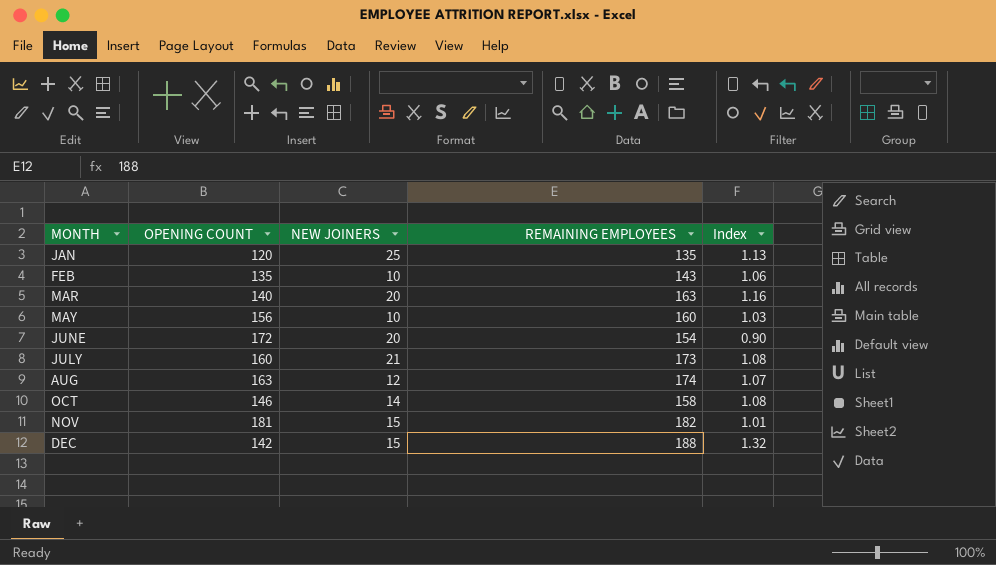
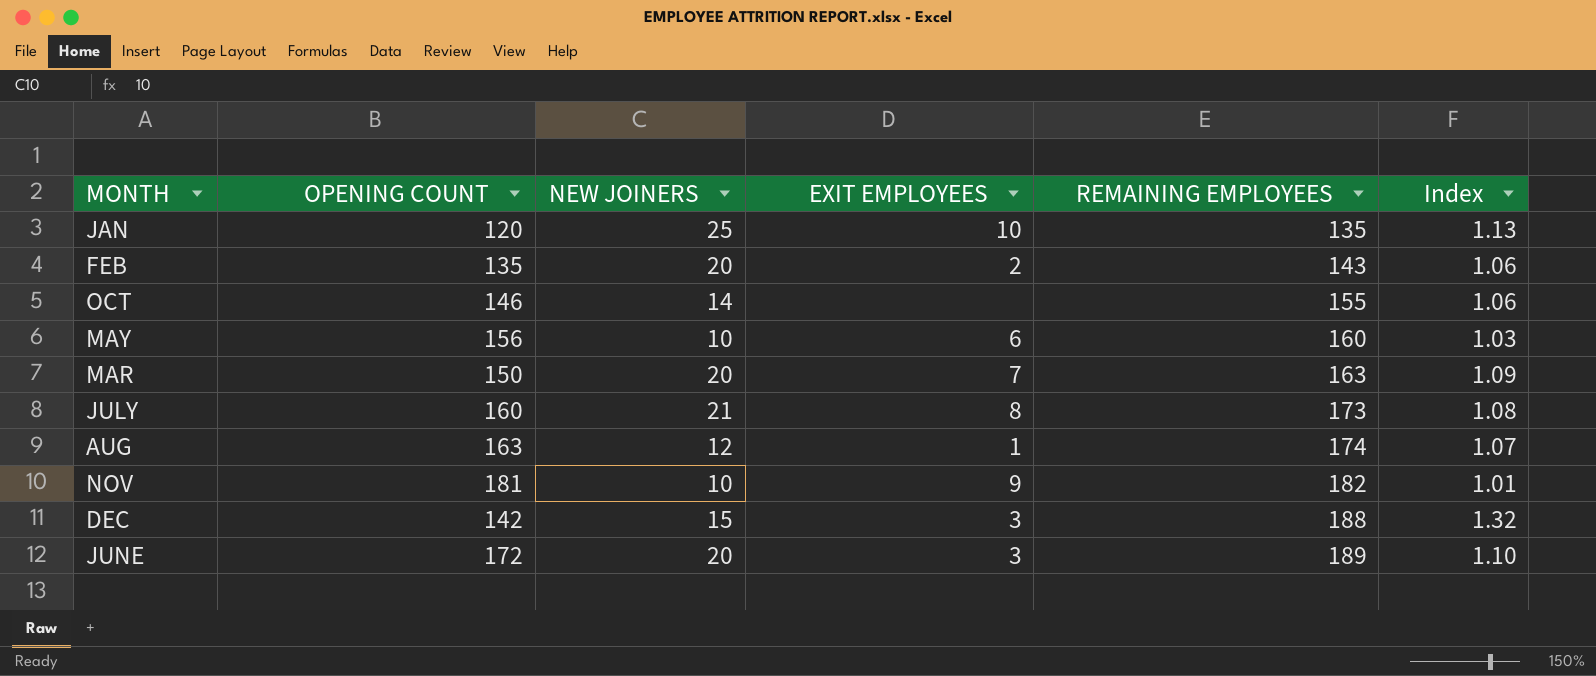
row order: MONTH ascending -> REMAINING EMPLOYEES ascending
column EXIT EMPLOYEES | position: none -> 4
FEB | NEW JOINERS: 10 -> 20
OCT | REMAINING EMPLOYEES: 158 -> 155
OCT | Index: 1.08 -> 1.06
MAR | OPENING COUNT: 140 -> 150
MAR | Index: 1.16 -> 1.09
NOV | NEW JOINERS: 15 -> 10
JUNE | REMAINING EMPLOYEES: 154 -> 189
JUNE | Index: 0.90 -> 1.10

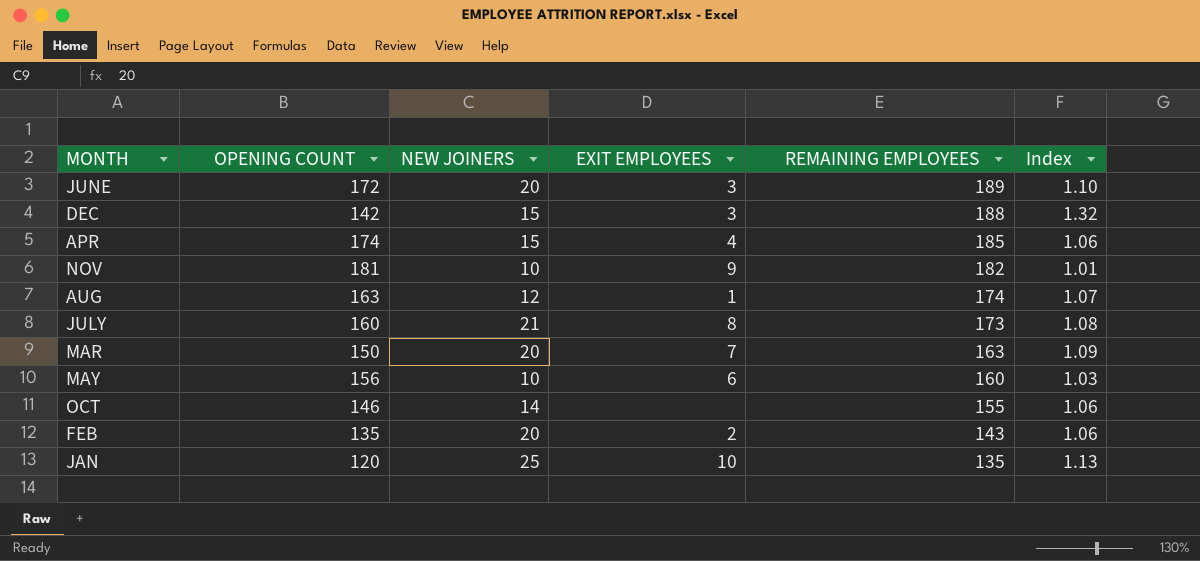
row order: REMAINING EMPLOYEES ascending -> REMAINING EMPLOYEES descending
row APR: none -> 174 | 15 | 4 | 185 | 1.06

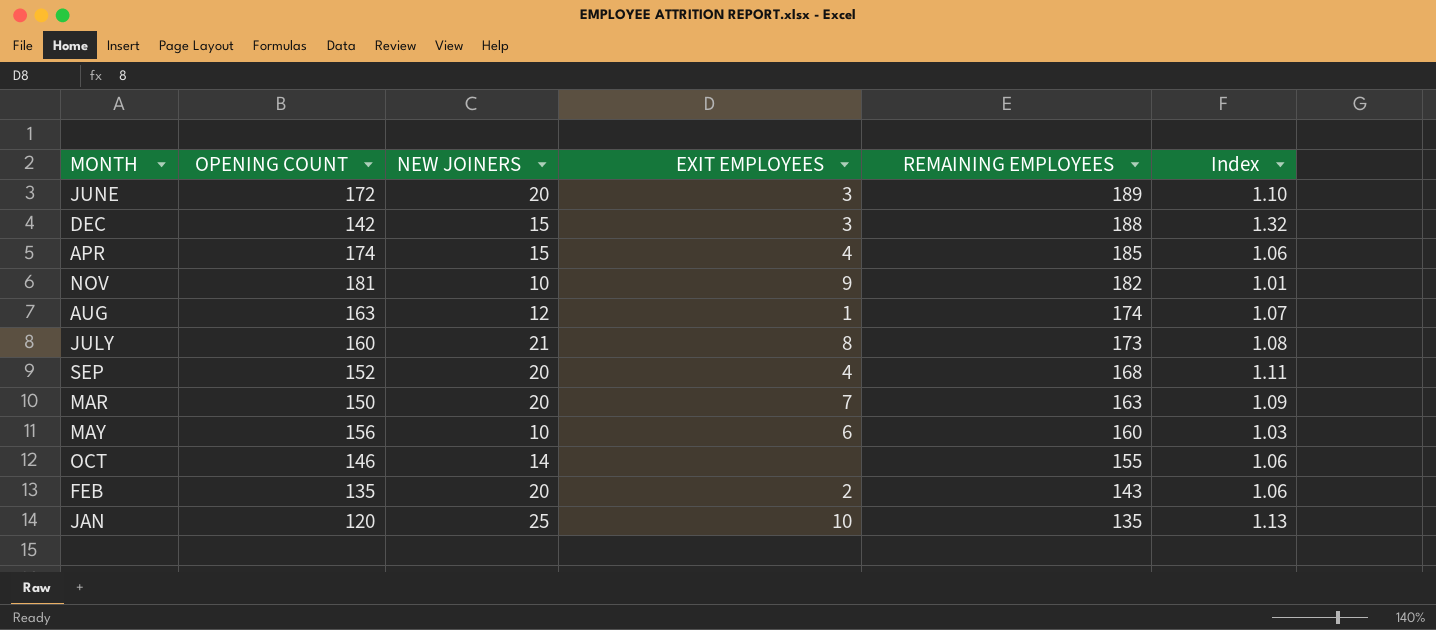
row SEP: none -> 152 | 20 | 4 | 168 | 1.11

